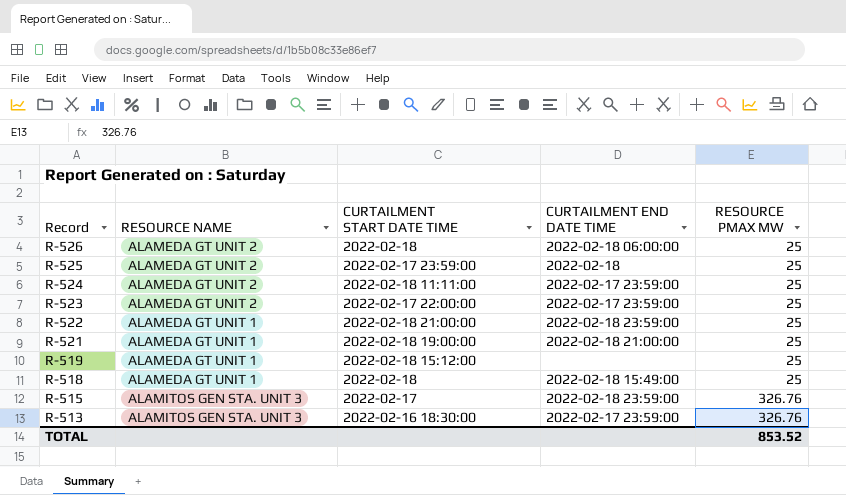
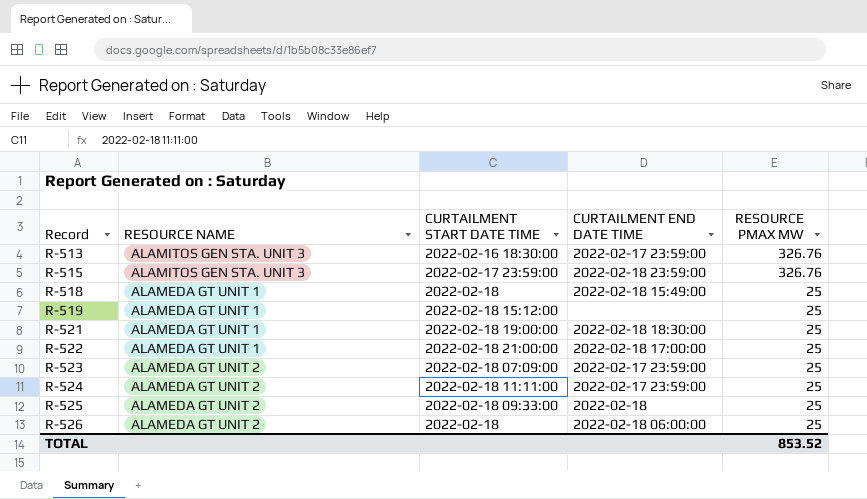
row order: Record descending -> Record ascending
R-515 | CURTAILMENT START DATE TIME: 2022-02-17 -> 2022-02-17 23:59:00
R-521 | CURTAILMENT END DATE TIME: 2022-02-18 21:00:00 -> 2022-02-18 18:30:00
R-522 | CURTAILMENT END DATE TIME: 2022-02-18 23:59:00 -> 2022-02-18 17:00:00
R-523 | CURTAILMENT START DATE TIME: 2022-02-17 22:00:00 -> 2022-02-18 07:09:00
R-525 | CURTAILMENT START DATE TIME: 2022-02-17 23:59:00 -> 2022-02-18 09:33:00

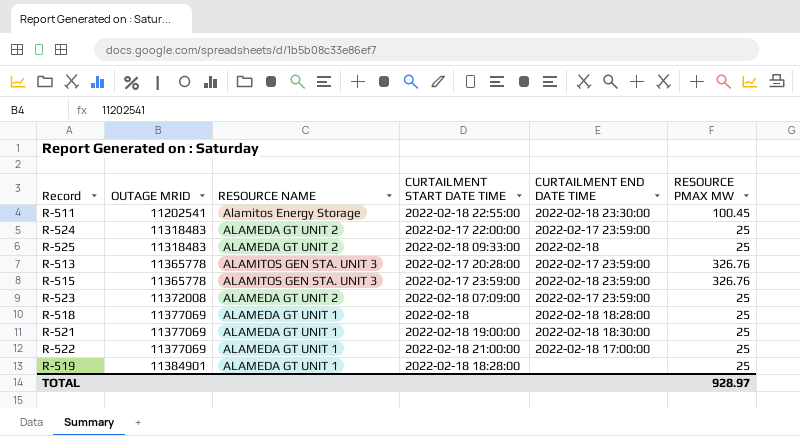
row order: Record ascending -> OUTAGE MRID ascending
column OUTAGE MRID | position: none -> 2
row R-526: ALAMEDA GT UNIT 2 | 2022-02-18 | 2022-02-18 06:00:00 | 25 -> none
row R-511: none -> 11202541 | Alamitos Energy Storage | 2022-02-18 22:55:00 | 2022-02-18 23:30:00 | 100.45
R-524 | CURTAILMENT START DATE TIME: 2022-02-18 11:11:00 -> 2022-02-17 22:00:00
R-513 | CURTAILMENT START DATE TIME: 2022-02-16 18:30:00 -> 2022-02-17 20:28:00
R-518 | CURTAILMENT END DATE TIME: 2022-02-18 15:49:00 -> 2022-02-18 18:28:00
R-519 | CURTAILMENT START DATE TIME: 2022-02-18 15:12:00 -> 2022-02-18 18:28:00
TOTAL | RESOURCE PMAX MW: 853.52 -> 928.97

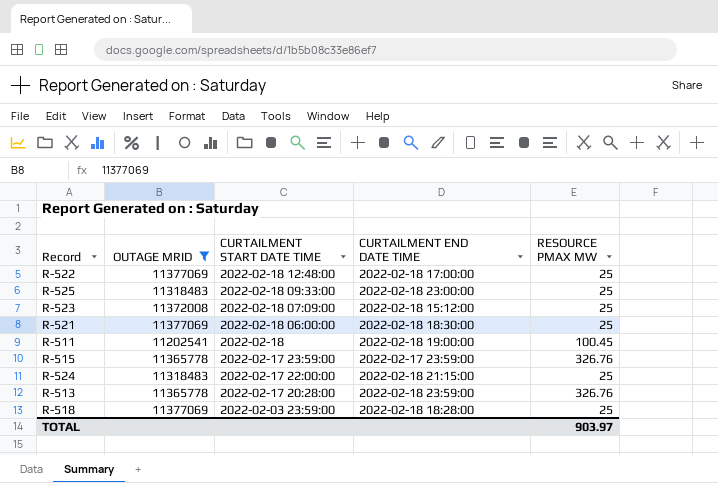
filter: none -> OUTAGE MRID != 11384901
row order: OUTAGE MRID ascending -> CURTAILMENT START DATE TIME descending
column RESOURCE NAME | position: 3 -> none
R-522 | CURTAILMENT START DATE TIME: 2022-02-18 21:00:00 -> 2022-02-18 12:48:00
R-525 | CURTAILMENT END DATE TIME: 2022-02-18 -> 2022-02-18 23:00:00
R-523 | CURTAILMENT END DATE TIME: 2022-02-17 23:59:00 -> 2022-02-18 15:12:00
R-521 | CURTAILMENT START DATE TIME: 2022-02-18 19:00:00 -> 2022-02-18 06:00:00
R-511 | CURTAILMENT START DATE TIME: 2022-02-18 22:55:00 -> 2022-02-18
R-511 | CURTAILMENT END DATE TIME: 2022-02-18 23:30:00 -> 2022-02-18 19:00:00
R-515 | CURTAILMENT END DATE TIME: 2022-02-18 23:59:00 -> 2022-02-17 23:59:00
R-524 | CURTAILMENT END DATE TIME: 2022-02-17 23:59:00 -> 2022-02-18 21:15:00
R-513 | CURTAILMENT END DATE TIME: 2022-02-17 23:59:00 -> 2022-02-18 23:59:00
R-518 | CURTAILMENT START DATE TIME: 2022-02-18 -> 2022-02-03 23:59:00
TOTAL | RESOURCE PMAX MW: 928.97 -> 903.97

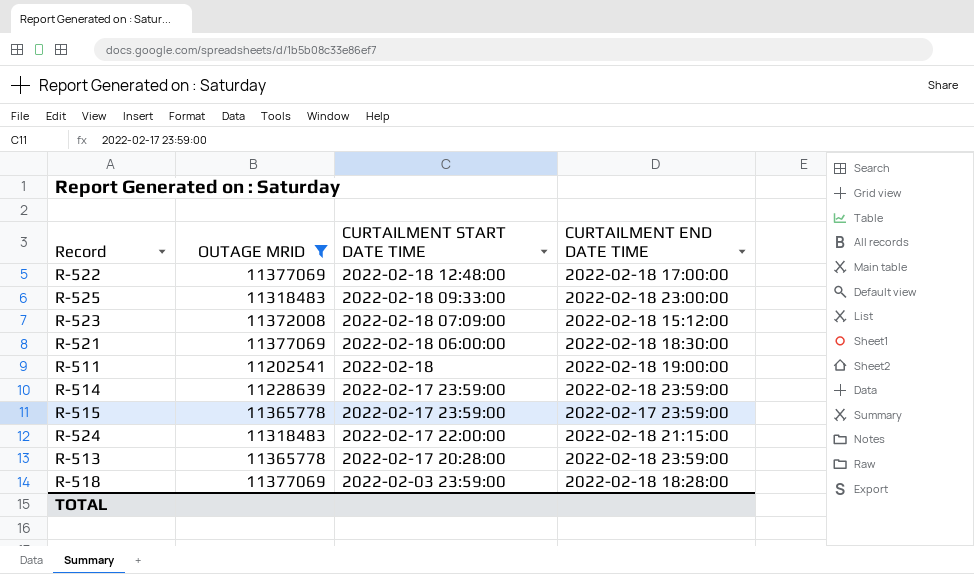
column RESOURCE PMAX MW | position: 5 -> none
row R-514: none -> 11228639 | 2022-02-17 23:59:00 | 2022-02-18 23:59:00

